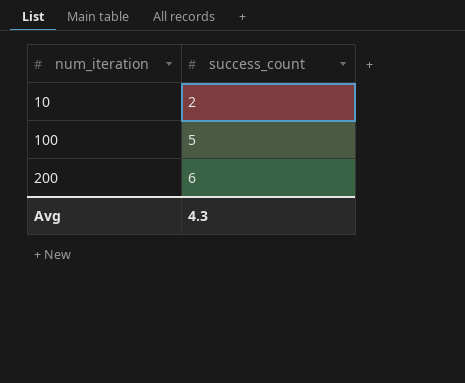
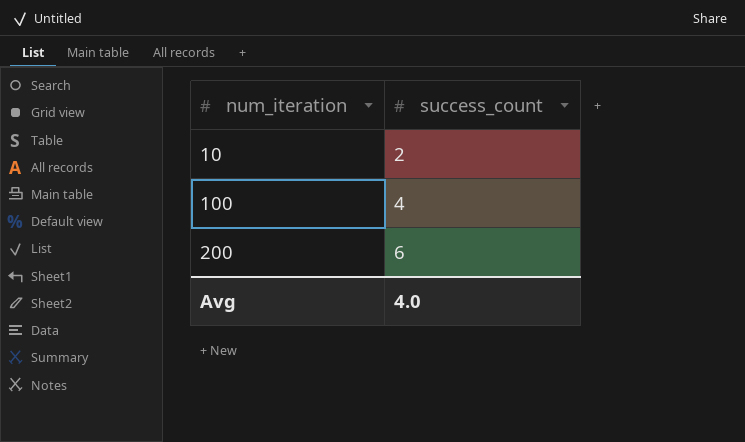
100 | success_count: 5 -> 4
Avg | success_count: 4.3 -> 4.0

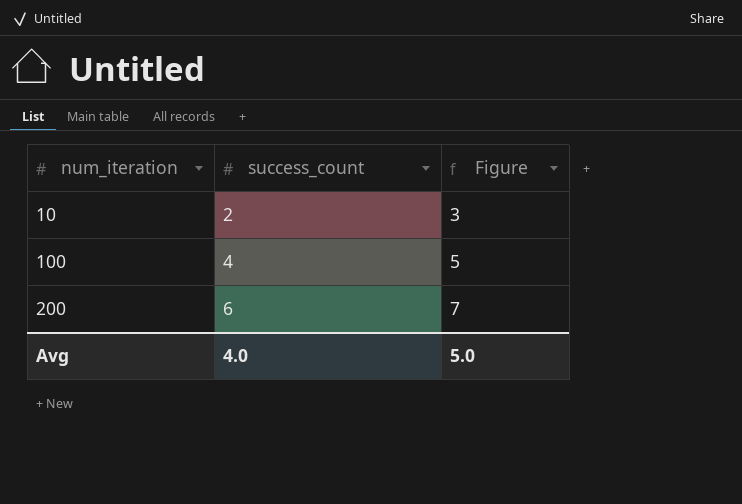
column Figure | formula: none -> [success_count] + 1

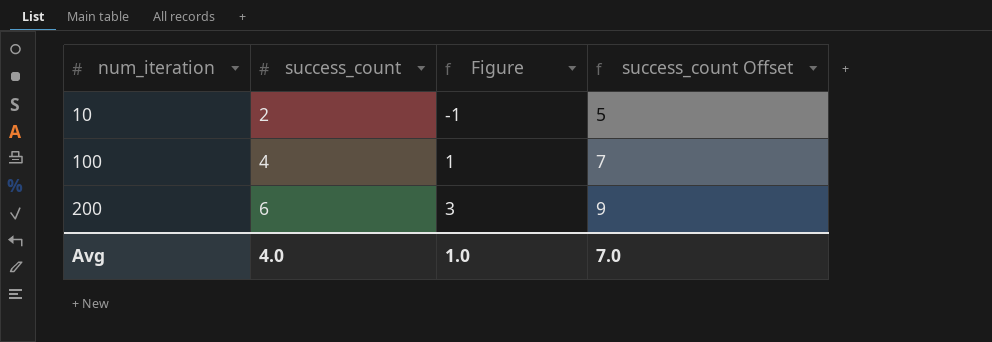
column Figure | formula: [success_count] + 1 -> [success_count] - 3
column success_count Offset | formula: none -> [success_count] + 3
Avg | Figure: 5.0 -> 1.0

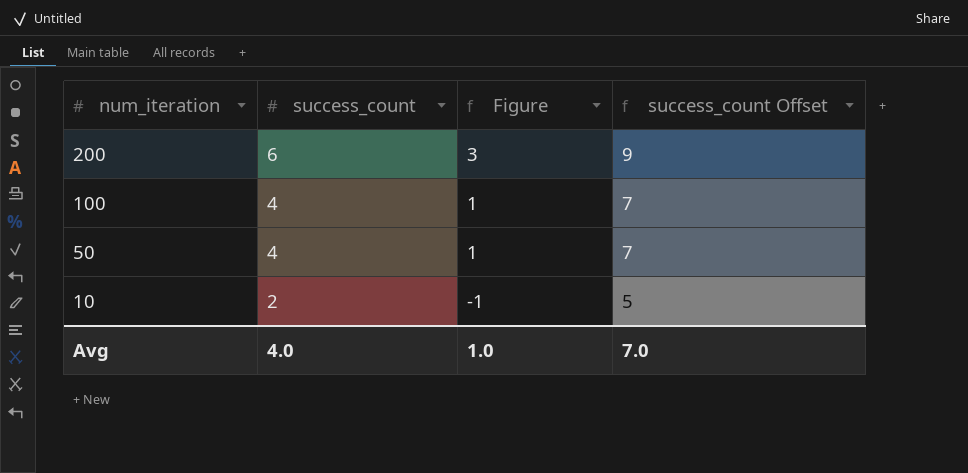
row order: num_iteration ascending -> num_iteration descending
row 50: none -> 4 | 1 | 7

